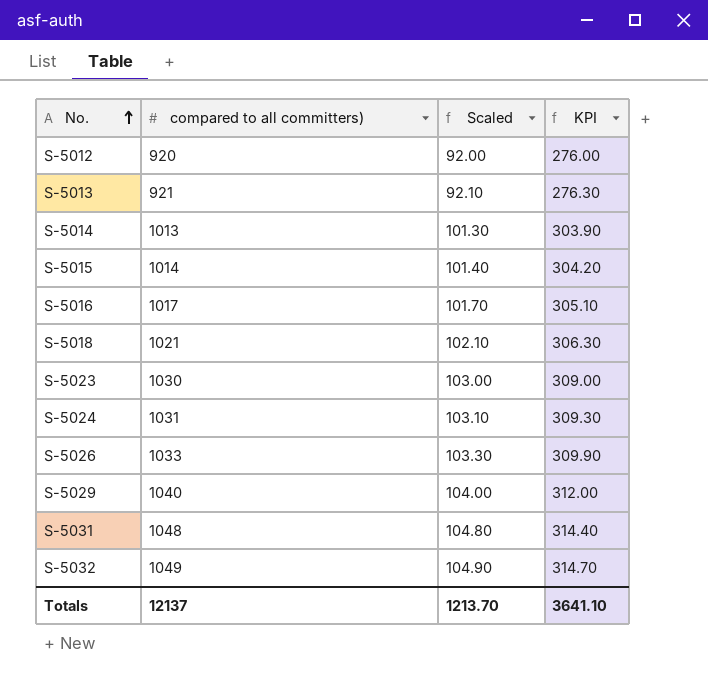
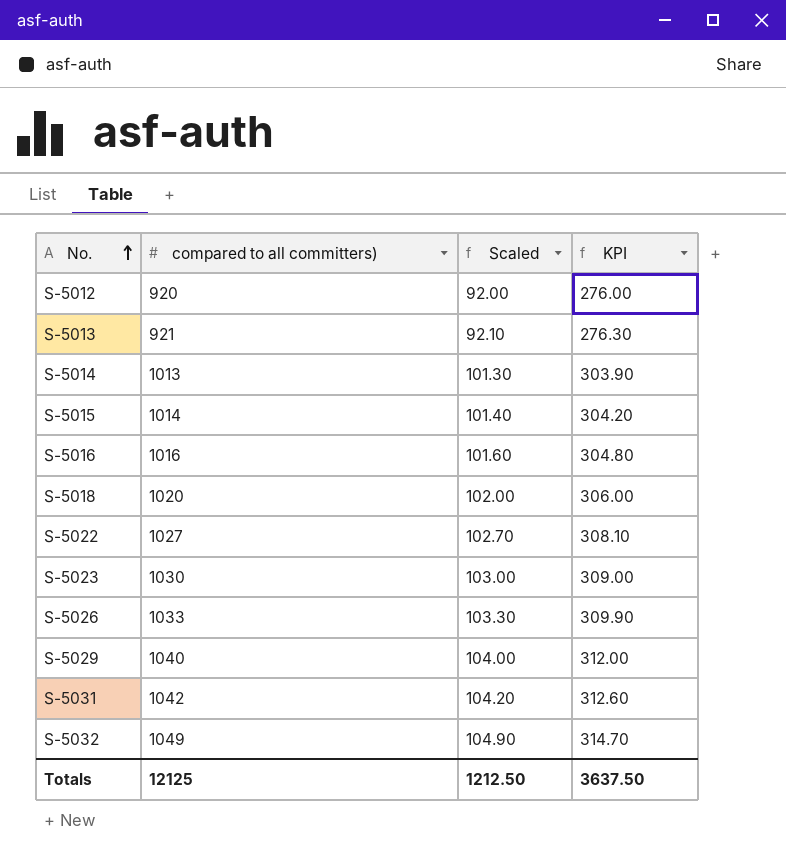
row S-5024: 1031 | 103.10 | 309.30 -> none
S-5016 | compared to all committers): 1017 -> 1016
S-5016 | Scaled: 101.70 -> 101.60
S-5016 | KPI: 305.10 -> 304.80
S-5018 | compared to all committers): 1021 -> 1020
S-5018 | Scaled: 102.10 -> 102.00
S-5018 | KPI: 306.30 -> 306.00
row S-5022: none -> 1027 | 102.70 | 308.10
S-5031 | compared to all committers): 1048 -> 1042
S-5031 | Scaled: 104.80 -> 104.20
S-5031 | KPI: 314.40 -> 312.60
Totals | compared to all committers): 12137 -> 12125
Totals | Scaled: 1213.70 -> 1212.50
Totals | KPI: 3641.10 -> 3637.50

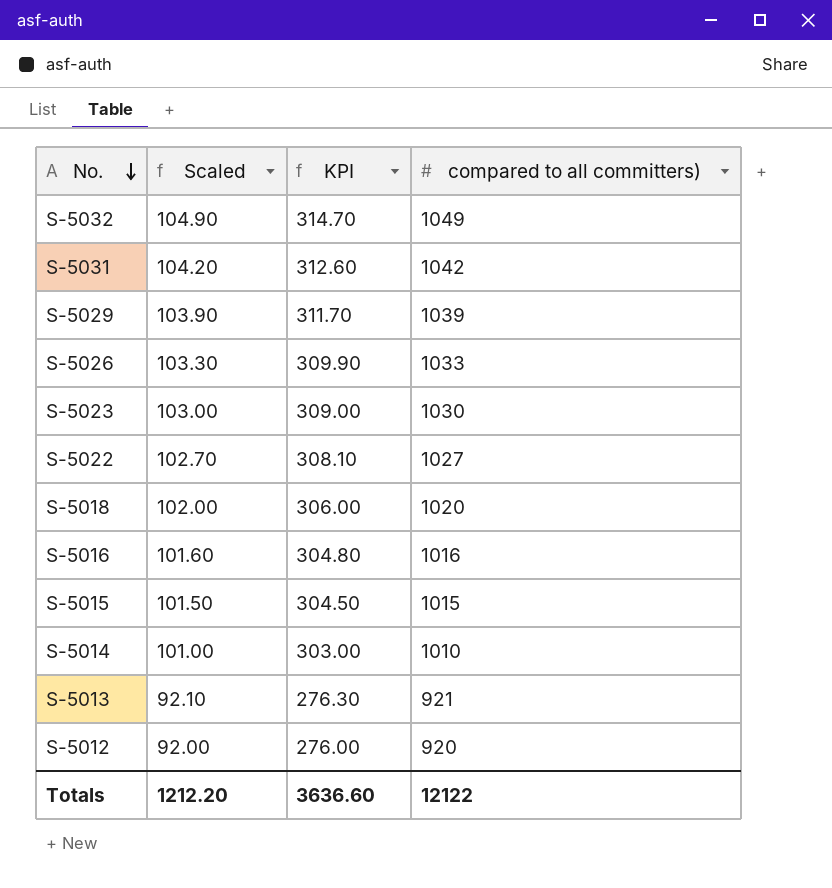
row order: No. ascending -> No. descending
column compared to all committers) | position: 2 -> 4
S-5029 | Scaled: 104.00 -> 103.90
S-5029 | KPI: 312.00 -> 311.70
S-5029 | compared to all committers): 1040 -> 1039
S-5015 | Scaled: 101.40 -> 101.50
S-5015 | KPI: 304.20 -> 304.50
S-5015 | compared to all committers): 1014 -> 1015
S-5014 | Scaled: 101.30 -> 101.00
S-5014 | KPI: 303.90 -> 303.00
S-5014 | compared to all committers): 1013 -> 1010
Totals | Scaled: 1212.50 -> 1212.20
Totals | KPI: 3637.50 -> 3636.60
Totals | compared to all committers): 12125 -> 12122

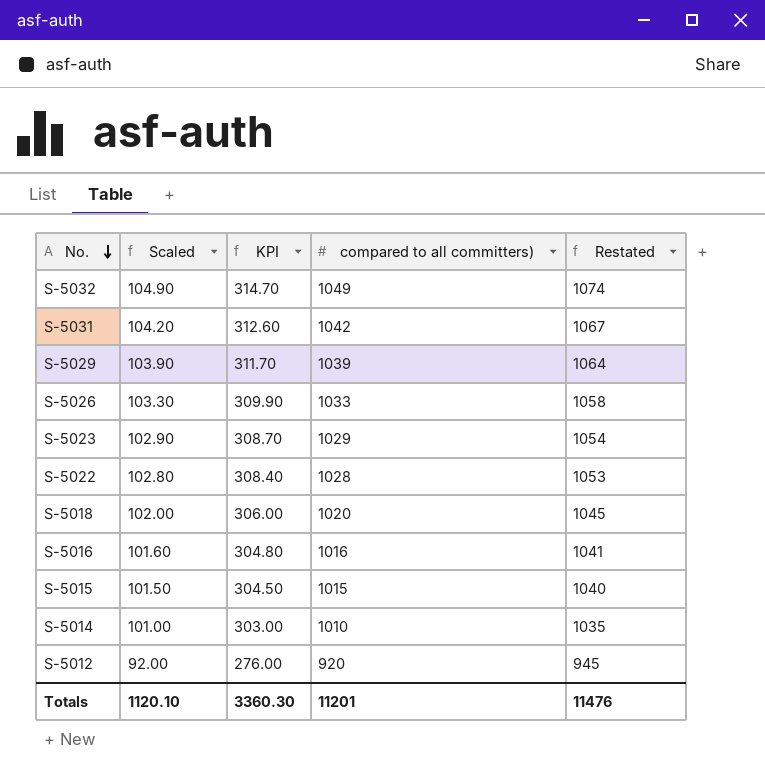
column Restated | formula: none -> [compared to all committers)] + 25
row S-5013: 92.10 | 276.30 | 921 -> none
S-5023 | Scaled: 103.00 -> 102.90
S-5023 | KPI: 309.00 -> 308.70
S-5023 | compared to all committers): 1030 -> 1029
S-5022 | Scaled: 102.70 -> 102.80
S-5022 | KPI: 308.10 -> 308.40
S-5022 | compared to all committers): 1027 -> 1028
Totals | Scaled: 1212.20 -> 1120.10
Totals | KPI: 3636.60 -> 3360.30
Totals | compared to all committers): 12122 -> 11201

